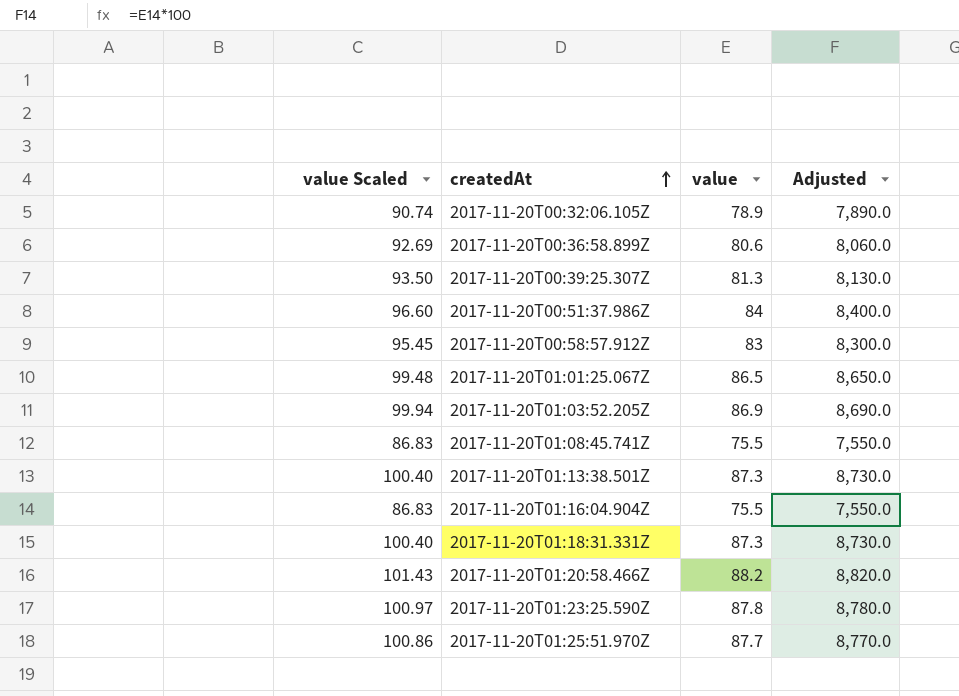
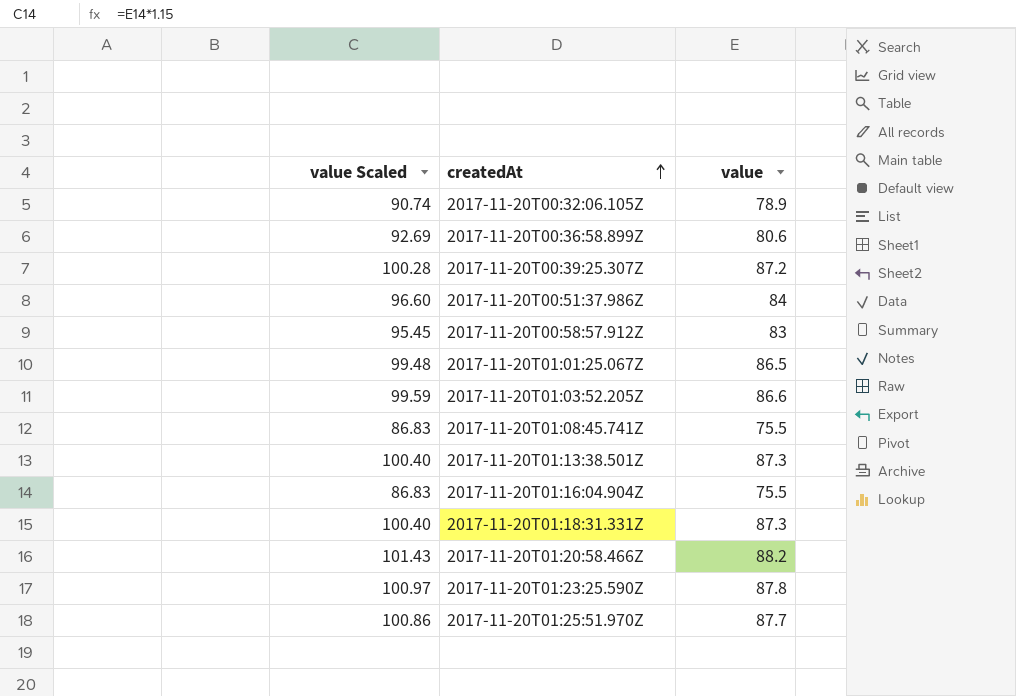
column Adjusted | formula: [value] * 100 -> none
2017-11-20T00:39:25.307Z | value Scaled: 93.50 -> 100.28
2017-11-20T00:39:25.307Z | value: 81.3 -> 87.2
2017-11-20T01:03:52.205Z | value Scaled: 99.94 -> 99.59
2017-11-20T01:03:52.205Z | value: 86.9 -> 86.6

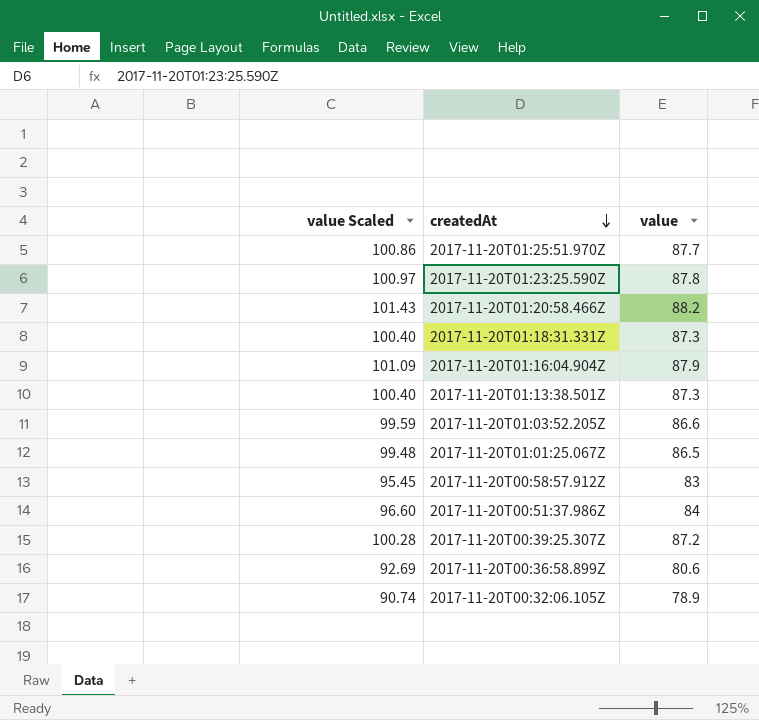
row order: createdAt ascending -> createdAt descending
row 2017-11-20T01:08:45.741Z: 86.83 | 75.5 -> none
2017-11-20T01:16:04.904Z | value Scaled: 86.83 -> 101.09
2017-11-20T01:16:04.904Z | value: 75.5 -> 87.9

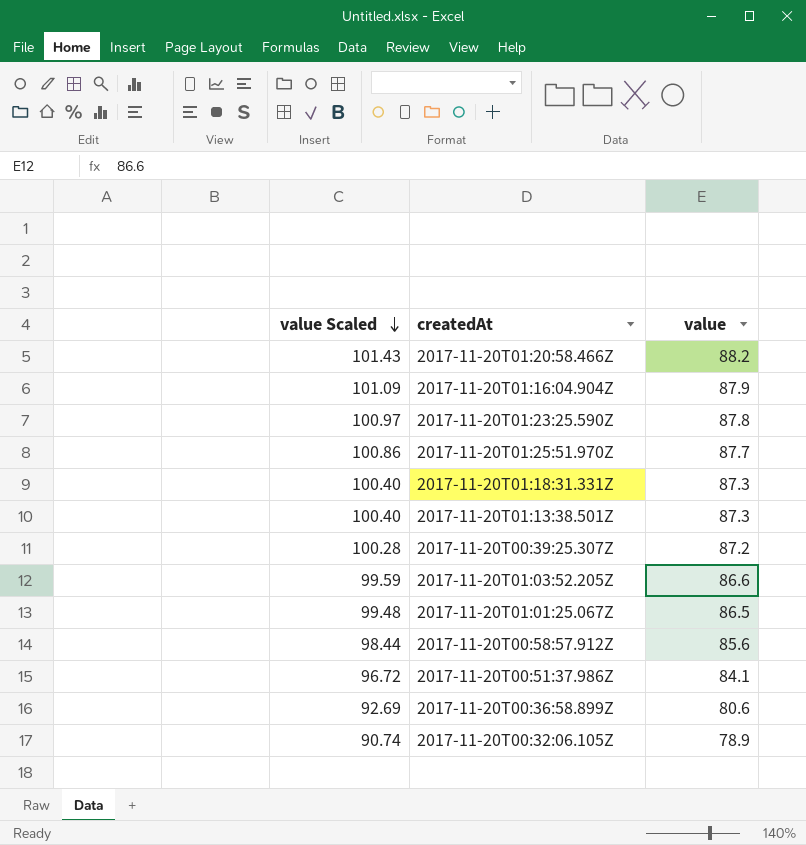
row order: createdAt descending -> value Scaled descending
2017-11-20T00:58:57.912Z | value Scaled: 95.45 -> 98.44
2017-11-20T00:58:57.912Z | value: 83 -> 85.6
2017-11-20T00:51:37.986Z | value Scaled: 96.60 -> 96.72
2017-11-20T00:51:37.986Z | value: 84 -> 84.1

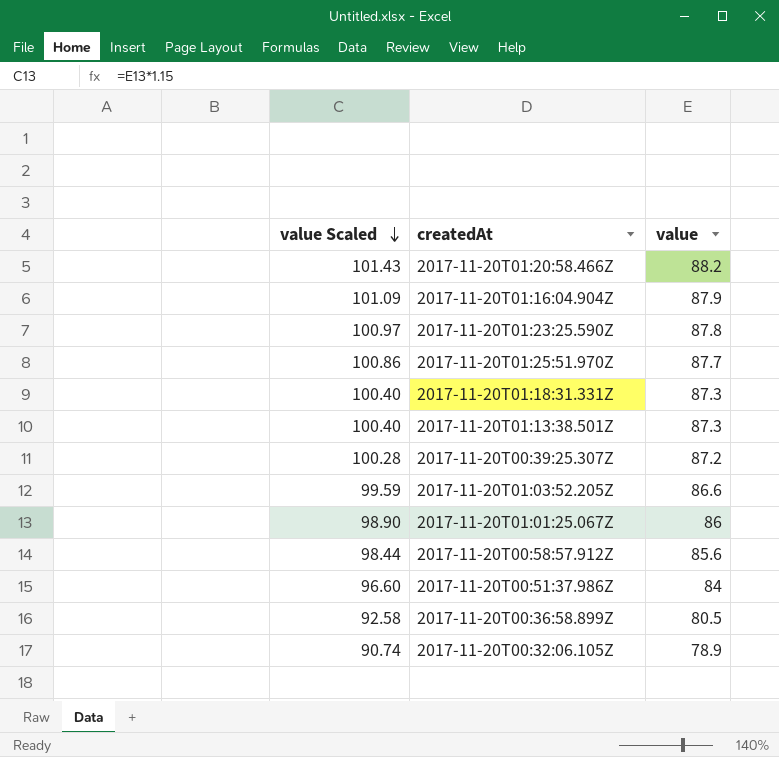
2017-11-20T01:01:25.067Z | value Scaled: 99.48 -> 98.90
2017-11-20T01:01:25.067Z | value: 86.5 -> 86
2017-11-20T00:51:37.986Z | value Scaled: 96.72 -> 96.60
2017-11-20T00:51:37.986Z | value: 84.1 -> 84
2017-11-20T00:36:58.899Z | value Scaled: 92.69 -> 92.58
2017-11-20T00:36:58.899Z | value: 80.6 -> 80.5

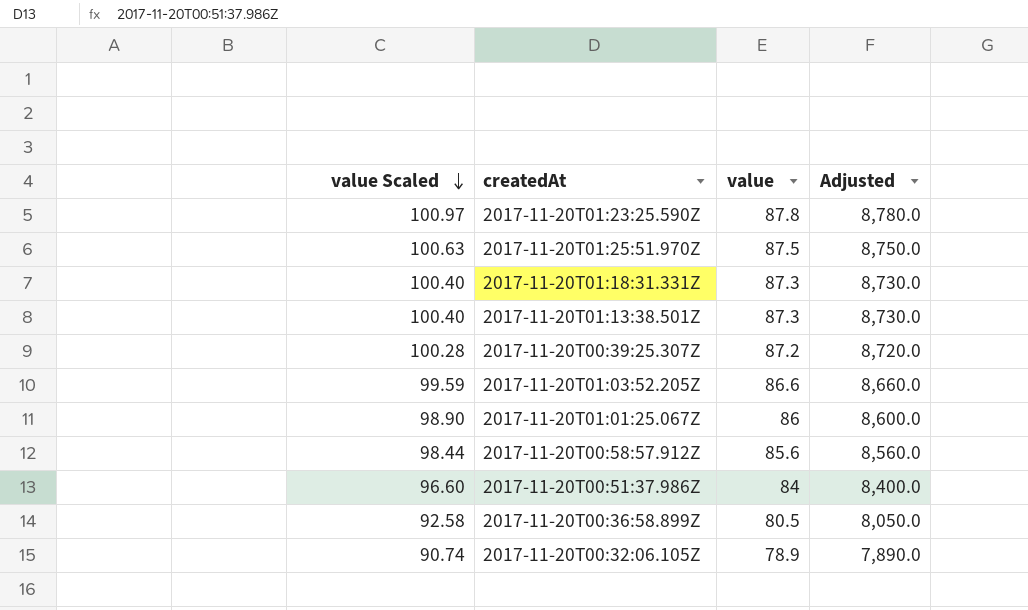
column Adjusted | formula: none -> [value] * 100
row 2017-11-20T01:20:58.466Z: 101.43 | 88.2 -> none
row 2017-11-20T01:16:04.904Z: 101.09 | 87.9 -> none
2017-11-20T01:25:51.970Z | value Scaled: 100.86 -> 100.63
2017-11-20T01:25:51.970Z | value: 87.7 -> 87.5

